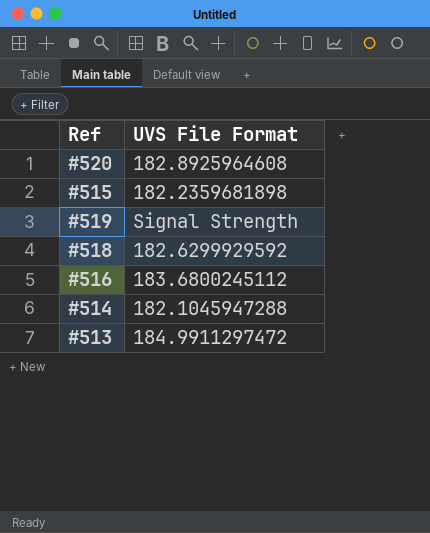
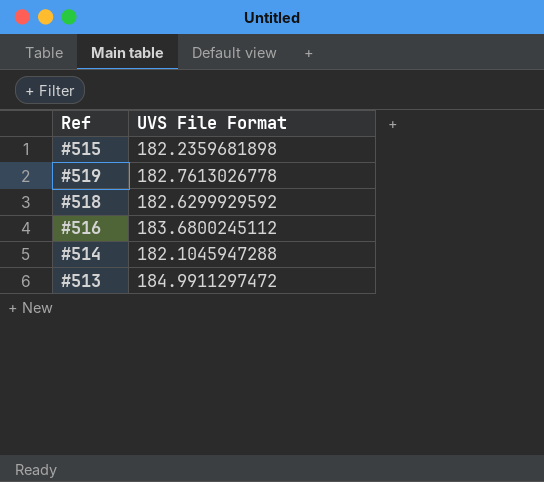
row #520: 182.8925964608 -> none
#519 | UVS File Format: Signal Strength -> 182.7613026778

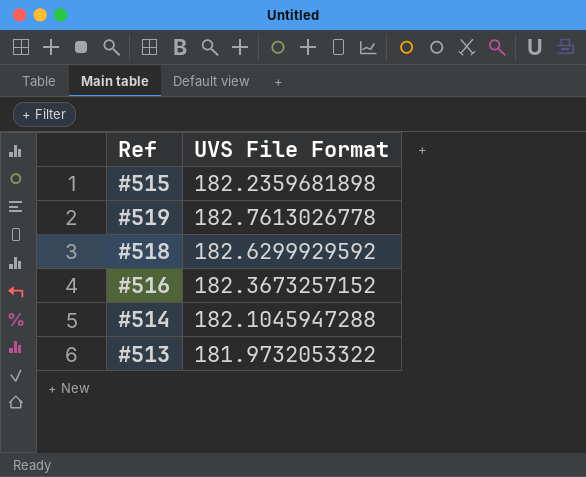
#516 | UVS File Format: 183.6800245112 -> 182.3673257152
#513 | UVS File Format: 184.9911297472 -> 181.9732053322

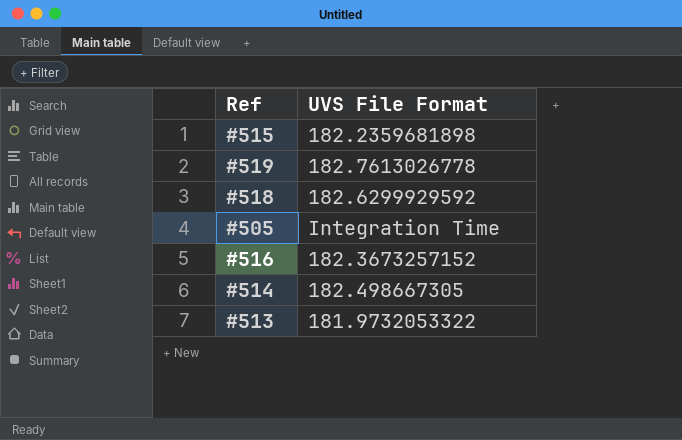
row #505: none -> Integration Time
#514 | UVS File Format: 182.1045947288 -> 182.498667305

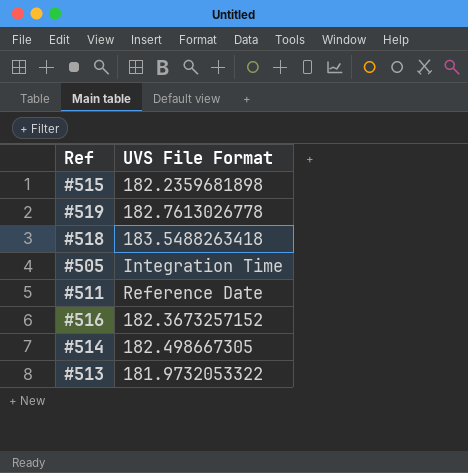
#518 | UVS File Format: 182.6299929592 -> 183.5488263418
row #511: none -> Reference Date

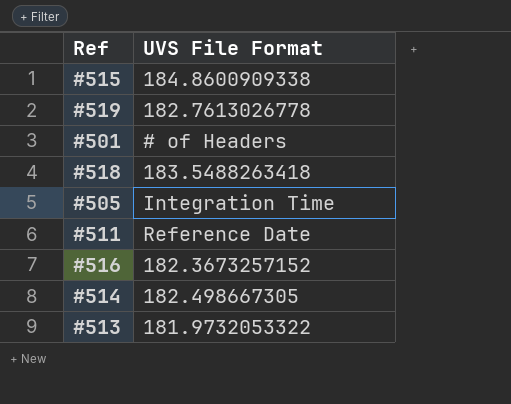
#515 | UVS File Format: 182.2359681898 -> 184.8600909338
row #501: none -> # of Headers

